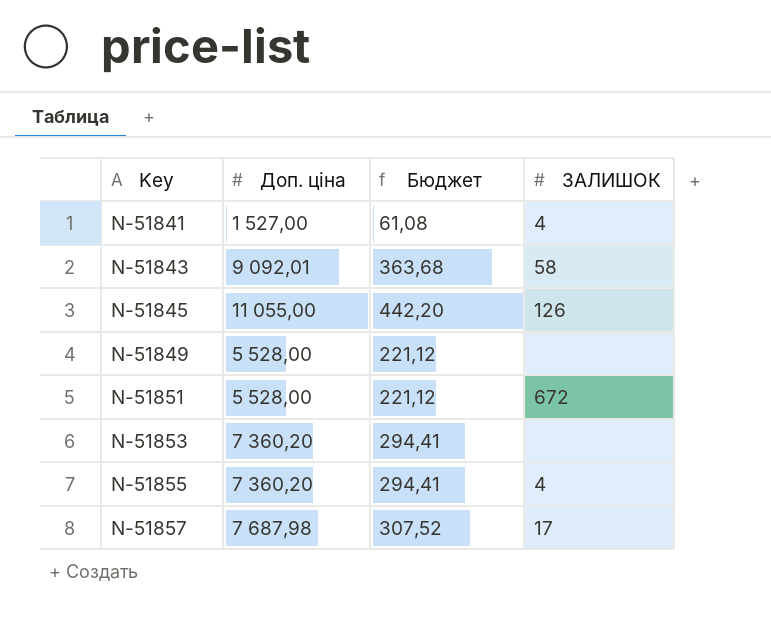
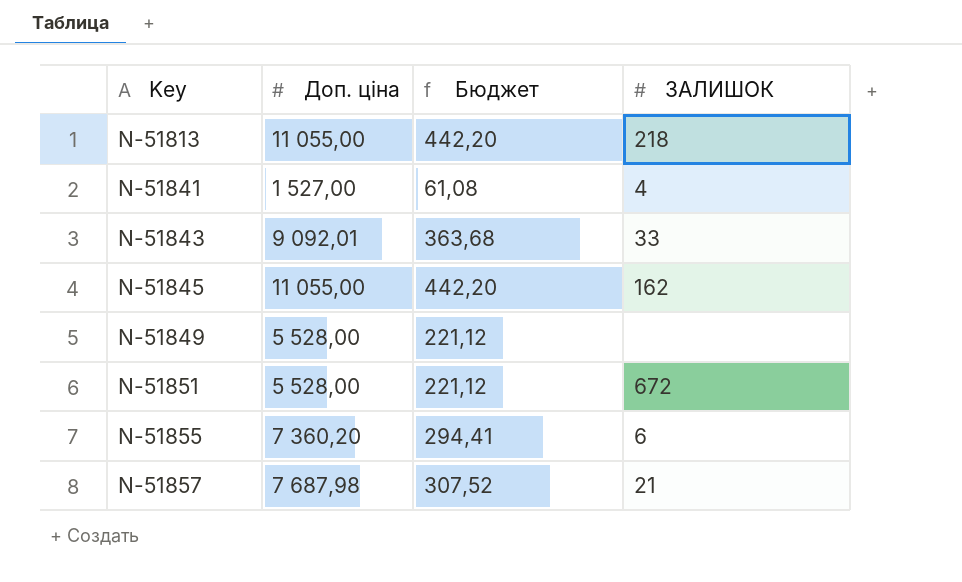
row N-51853: 7 360,20 | 294,41 | none -> none
row N-51813: none -> 11 055,00 | 442,20 | 218
N-51843 | ЗАЛИШОК: 58 -> 33
N-51845 | ЗАЛИШОК: 126 -> 162
N-51855 | ЗАЛИШОК: 4 -> 6
N-51857 | ЗАЛИШОК: 17 -> 21

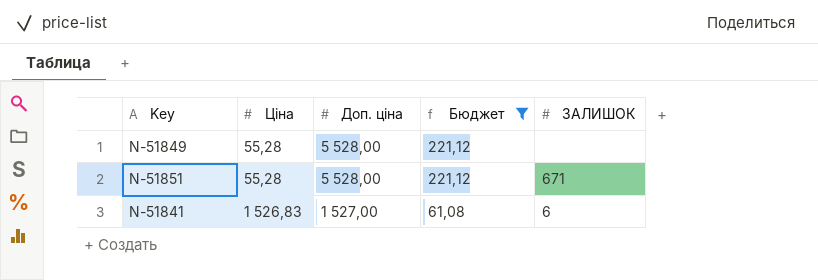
filter: none -> Бюджет <= 221,12
row order: Key ascending -> Ціна ascending
column Ціна | position: none -> 2
N-51851 | ЗАЛИШОК: 672 -> 671
N-51841 | ЗАЛИШОК: 4 -> 6

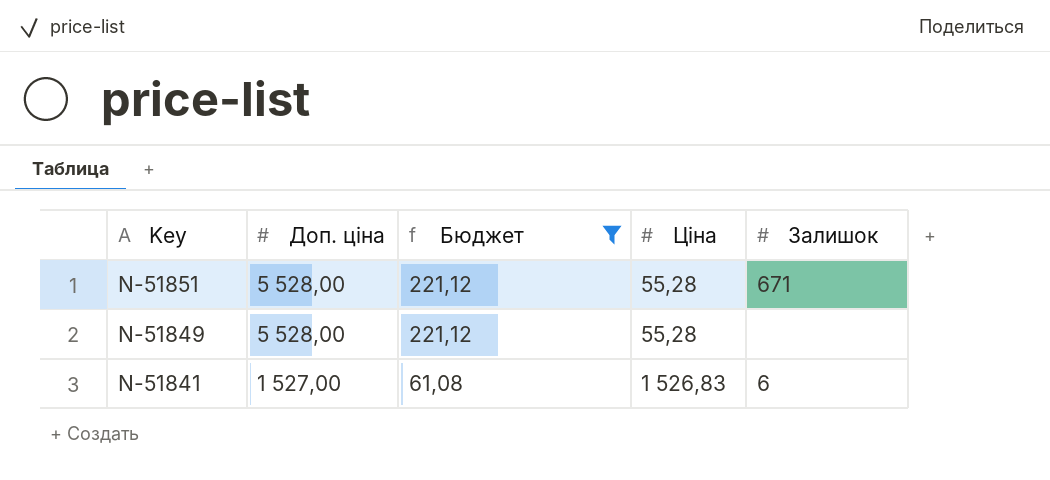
row order: Ціна ascending -> Key descending
column Ціна | position: 2 -> 4
column name: ЗАЛИШОК -> Залишок

